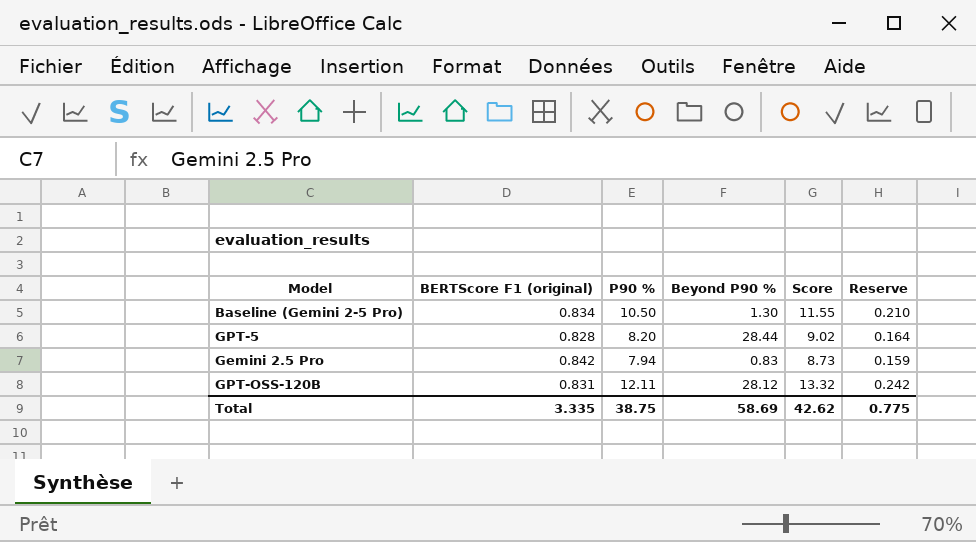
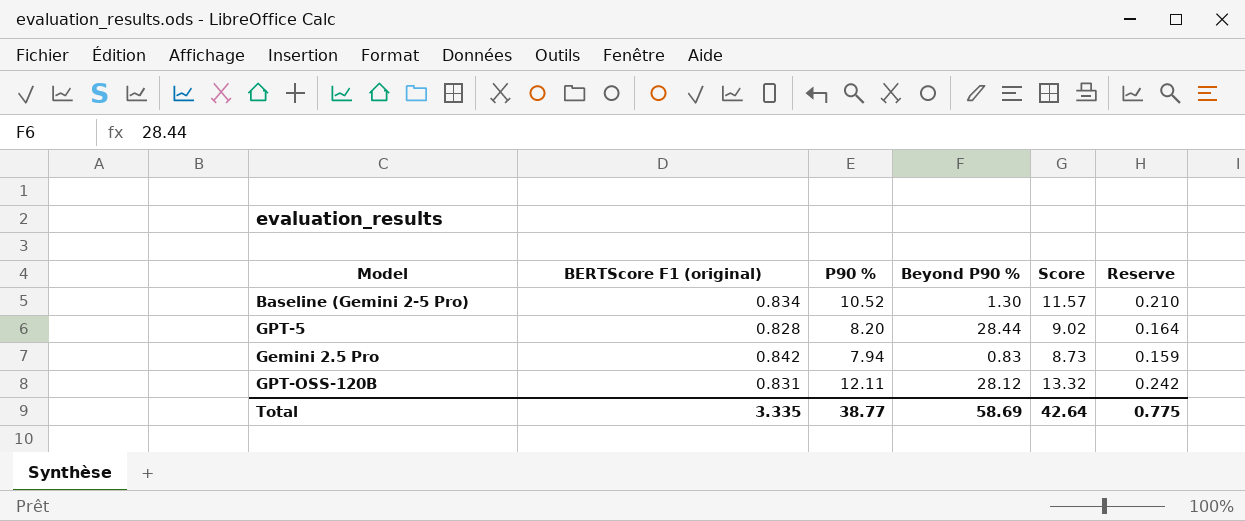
Baseline (Gemini 2-5 Pro) | P90 %: 10.50 -> 10.52
Baseline (Gemini 2-5 Pro) | Score: 11.55 -> 11.57
Total | P90 %: 38.75 -> 38.77
Total | Score: 42.62 -> 42.64

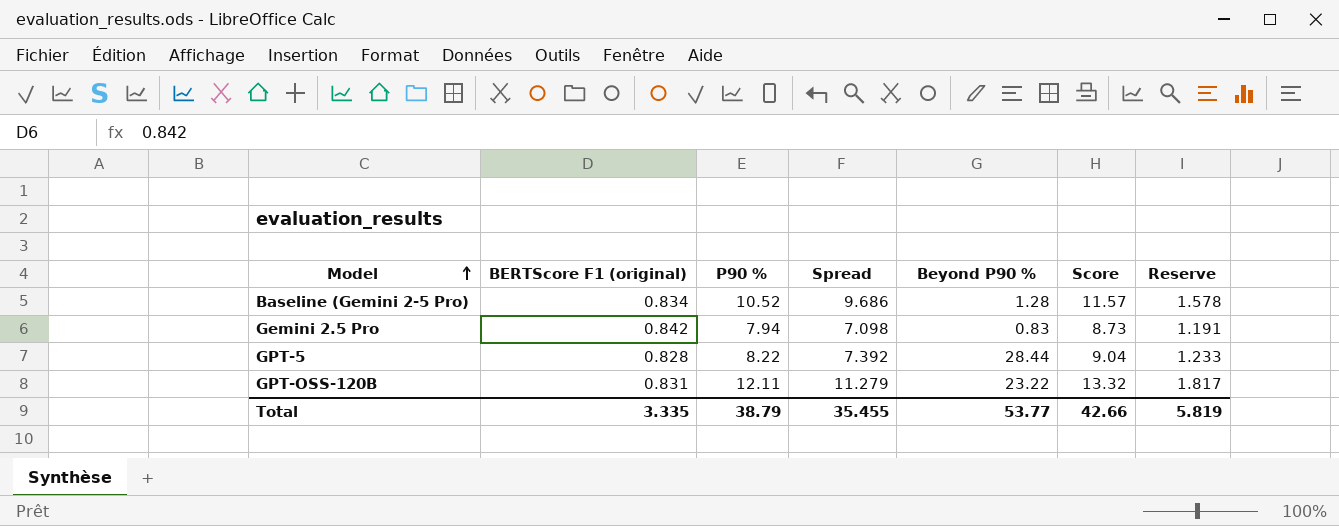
row order: none -> Model ascending
column Spread | formula: none -> [P90 %] - [BERTScore F1 (original)]
column Reserve | formula: [P90 %] * 0.02 -> [P90 %] * 0.15
Baseline (Gemini 2-5 Pro) | Beyond P90 %: 1.30 -> 1.28
GPT-5 | P90 %: 8.20 -> 8.22
GPT-5 | Score: 9.02 -> 9.04
GPT-OSS-120B | Beyond P90 %: 28.12 -> 23.22
Total | P90 %: 38.77 -> 38.79
Total | Beyond P90 %: 58.69 -> 53.77
Total | Score: 42.64 -> 42.66
Total | Reserve: 0.775 -> 5.819

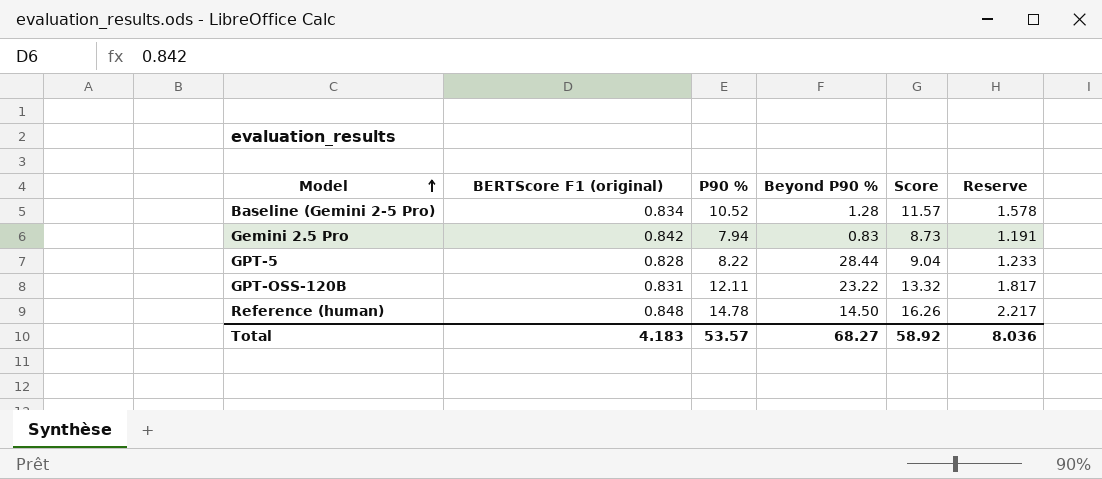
column Spread | formula: [P90 %] - [BERTScore F1 (original)] -> none
row Reference (human): none -> 0.848 | 14.78 | 14.50 | 16.26 | 2.217
Total | BERTScore F1 (original): 3.335 -> 4.183
Total | P90 %: 38.79 -> 53.57
Total | Beyond P90 %: 53.77 -> 68.27
Total | Score: 42.66 -> 58.92
Total | Reserve: 5.819 -> 8.036

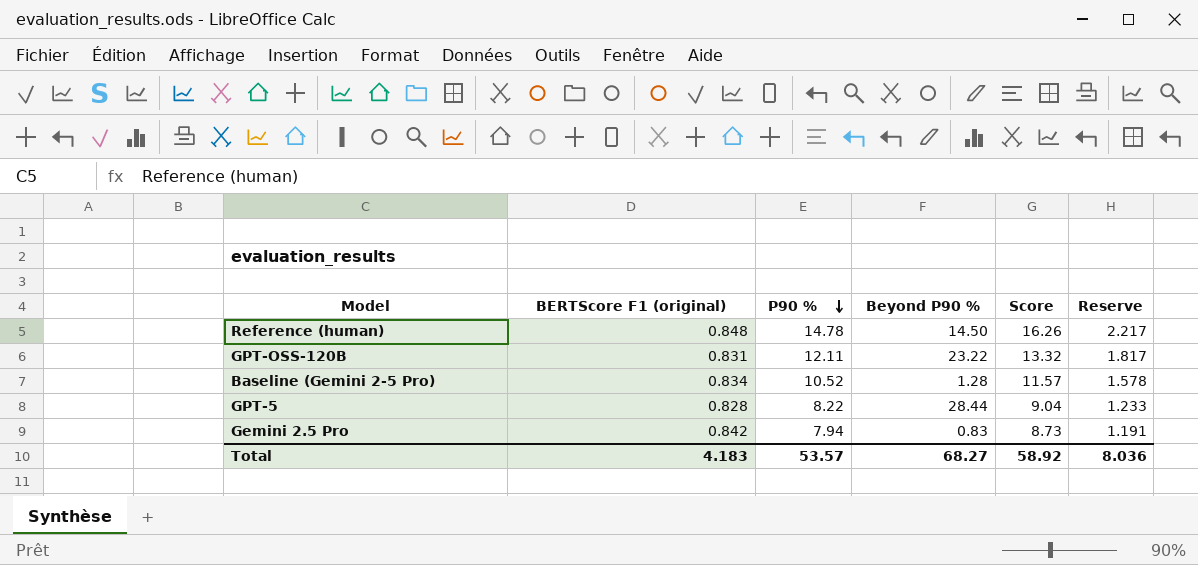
row order: Model ascending -> P90 % descending

